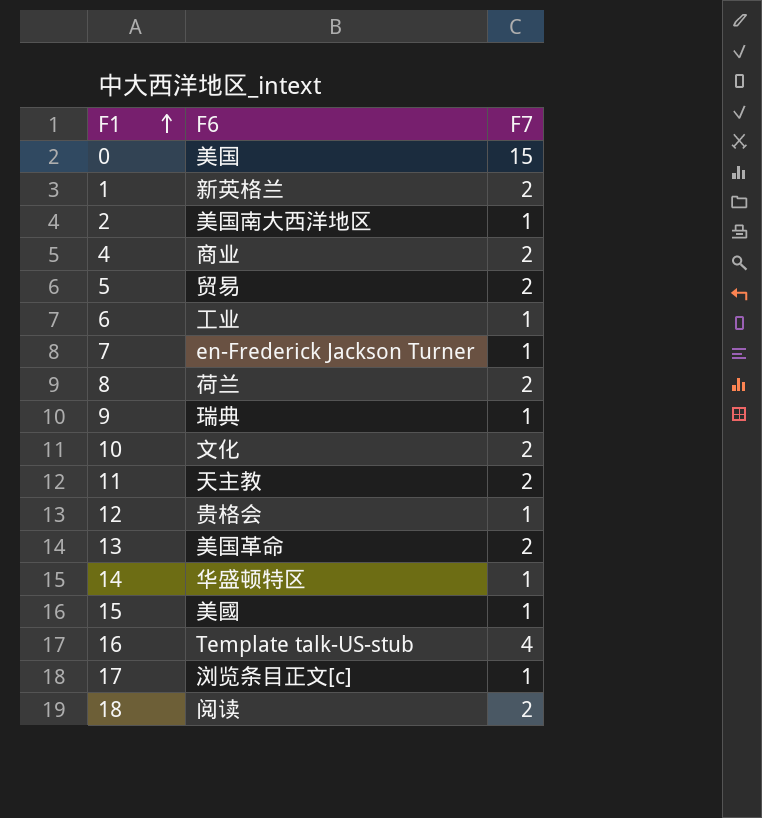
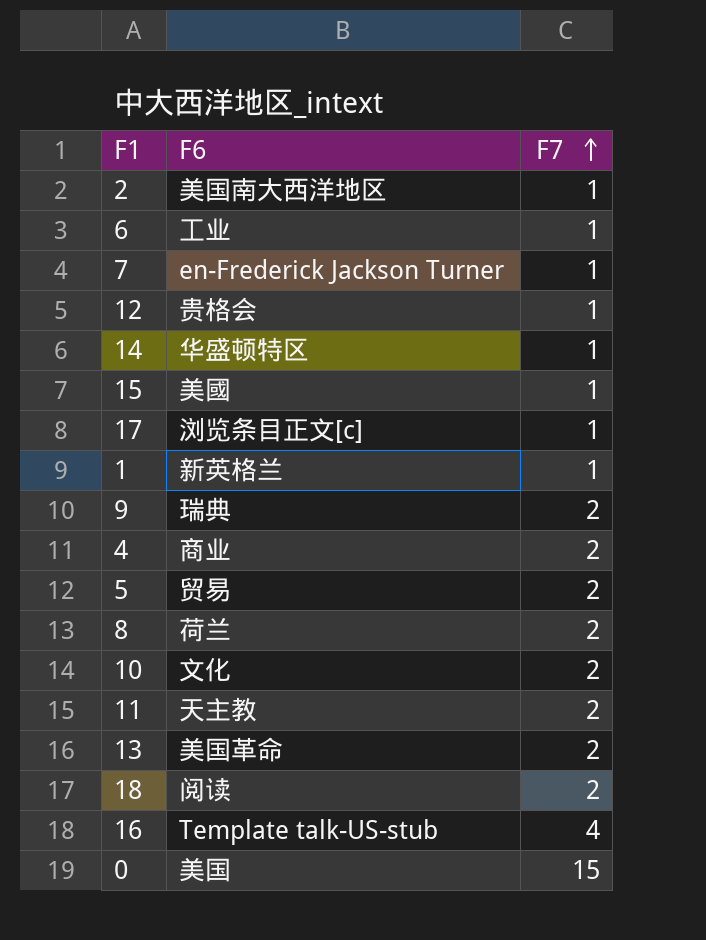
row order: F1 ascending -> F7 ascending
1 | F7: 2 -> 1
9 | F7: 1 -> 2

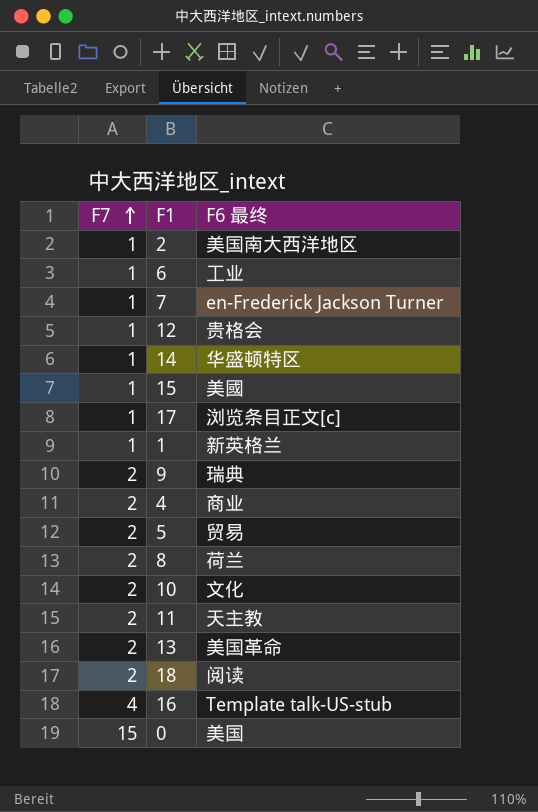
column F7 | position: 3 -> 1
column name: F6 -> F6 最终

